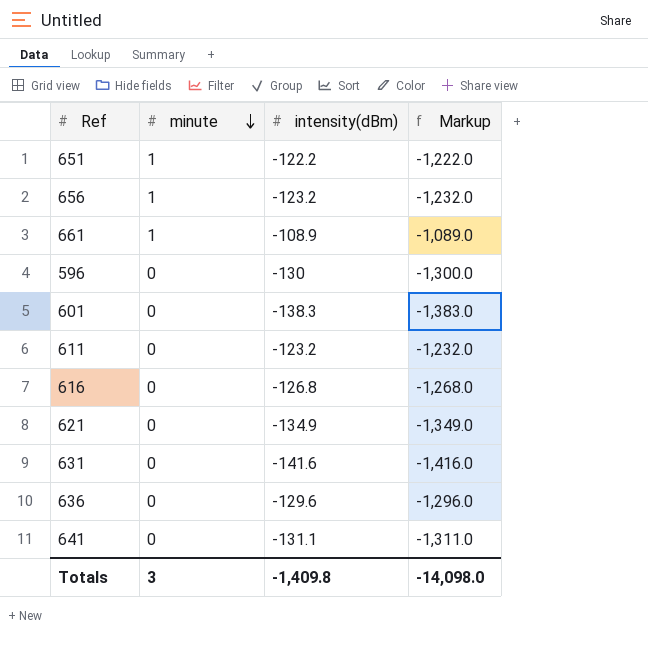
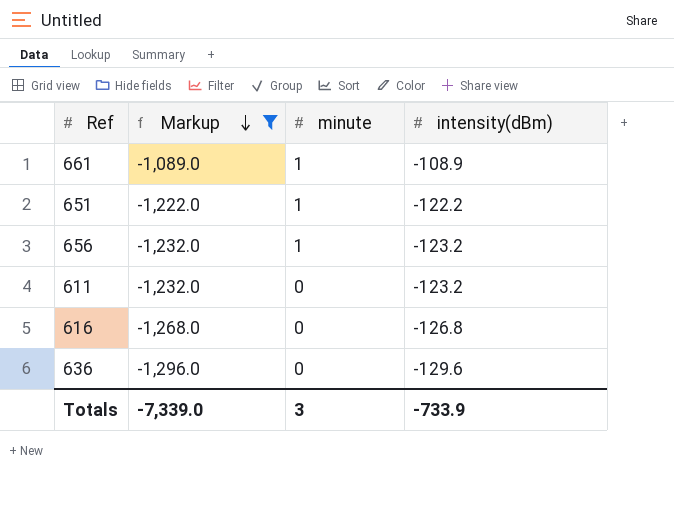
filter: none -> Markup >= -1,296.0
row order: minute descending -> Markup descending
column Markup | position: 4 -> 2
Totals | Markup: -14,098.0 -> -7,339.0
Totals | intensity(dBm): -1,409.8 -> -733.9

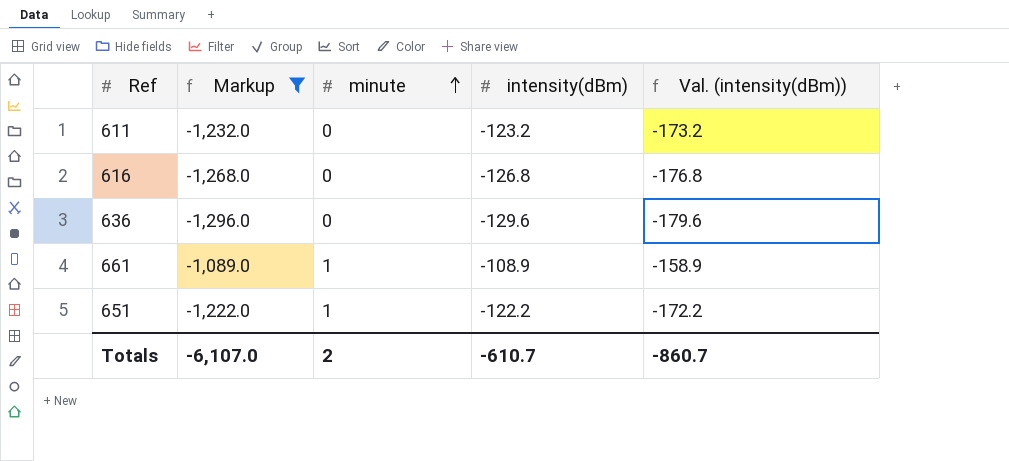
row order: Markup descending -> minute ascending
column Val. (intensity(dBm)) | formula: none -> [intensity(dBm)] - 50
row 656: -1,232.0 | 1 | -123.2 -> none
Totals | Markup: -7,339.0 -> -6,107.0
Totals | minute: 3 -> 2
Totals | intensity(dBm): -733.9 -> -610.7

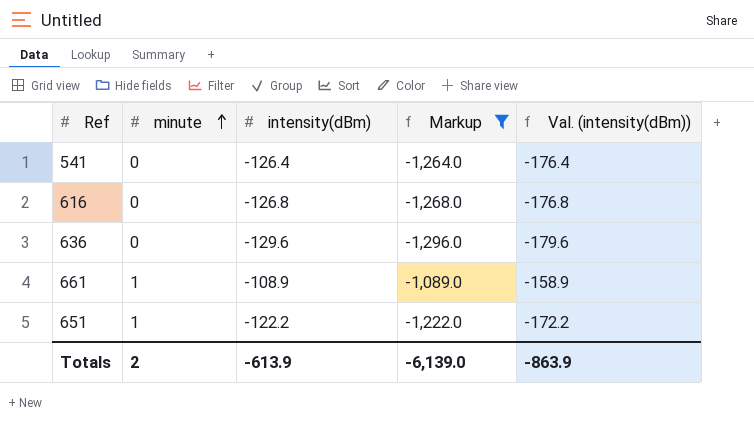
column Markup | position: 2 -> 4
row 611: -1,232.0 | 0 | -123.2 | -173.2 -> none
row 541: none -> 0 | -126.4 | -1,264.0 | -176.4
Totals | intensity(dBm): -610.7 -> -613.9
Totals | Markup: -6,107.0 -> -6,139.0
Totals | Val. (intensity(dBm)): -860.7 -> -863.9

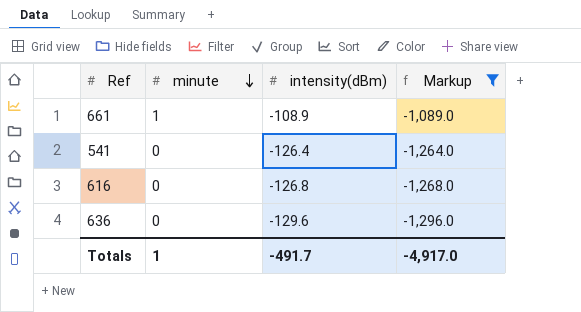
row order: minute ascending -> minute descending
column Val. (intensity(dBm)) | formula: [intensity(dBm)] - 50 -> none
row 651: 1 | -122.2 | -1,222.0 | -172.2 -> none
Totals | minute: 2 -> 1
Totals | intensity(dBm): -613.9 -> -491.7
Totals | Markup: -6,139.0 -> -4,917.0

